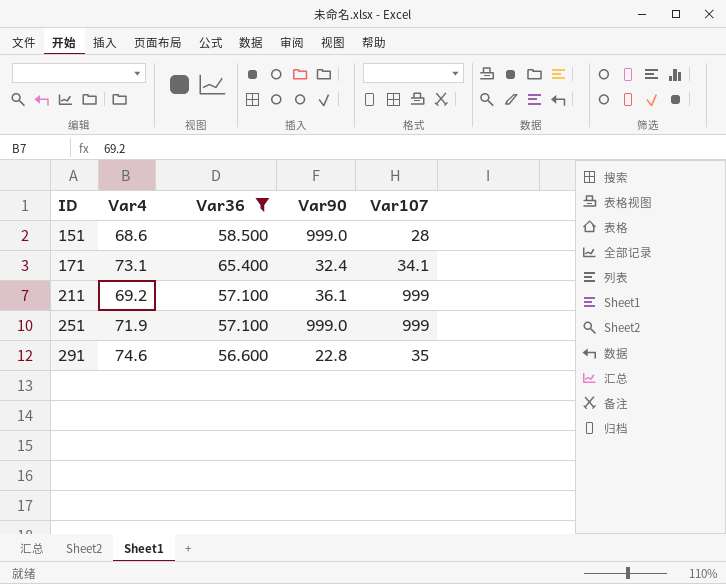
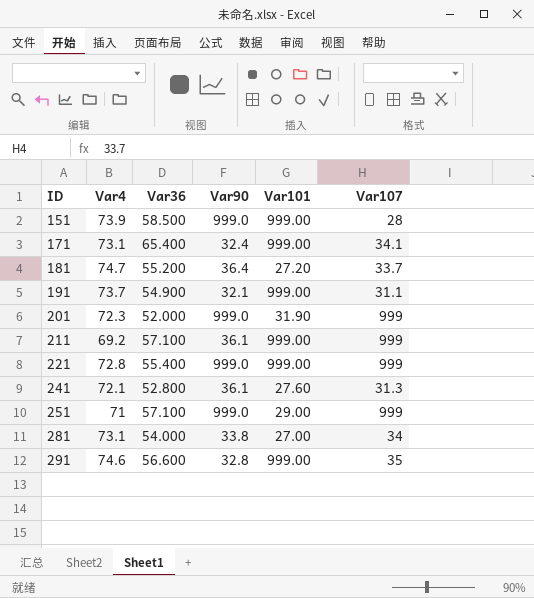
filter: Var36 >= 56.600 -> none
column Var101 | position: none -> 5
151 | Var4: 68.6 -> 73.9
251 | Var4: 71.9 -> 71
291 | Var90: 22.8 -> 32.8

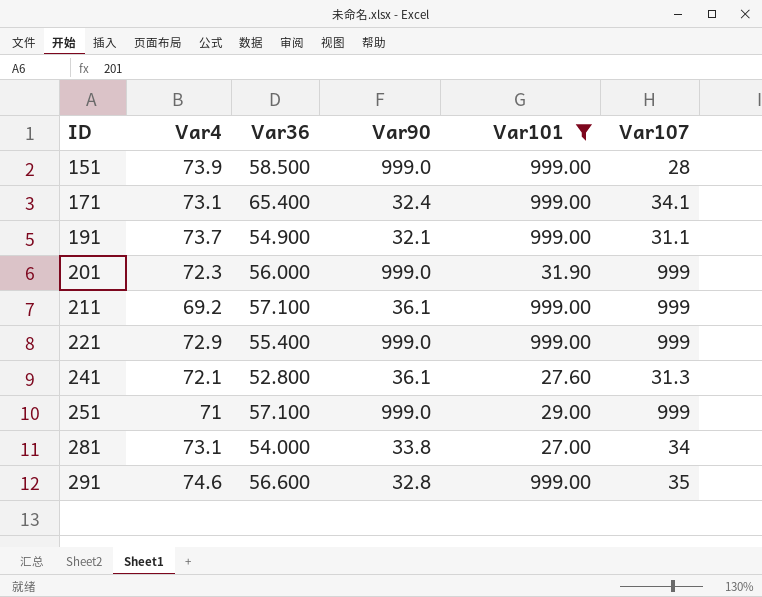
filter: none -> Var101 != 27.20
201 | Var36: 52.000 -> 56.000
221 | Var4: 72.8 -> 72.9

